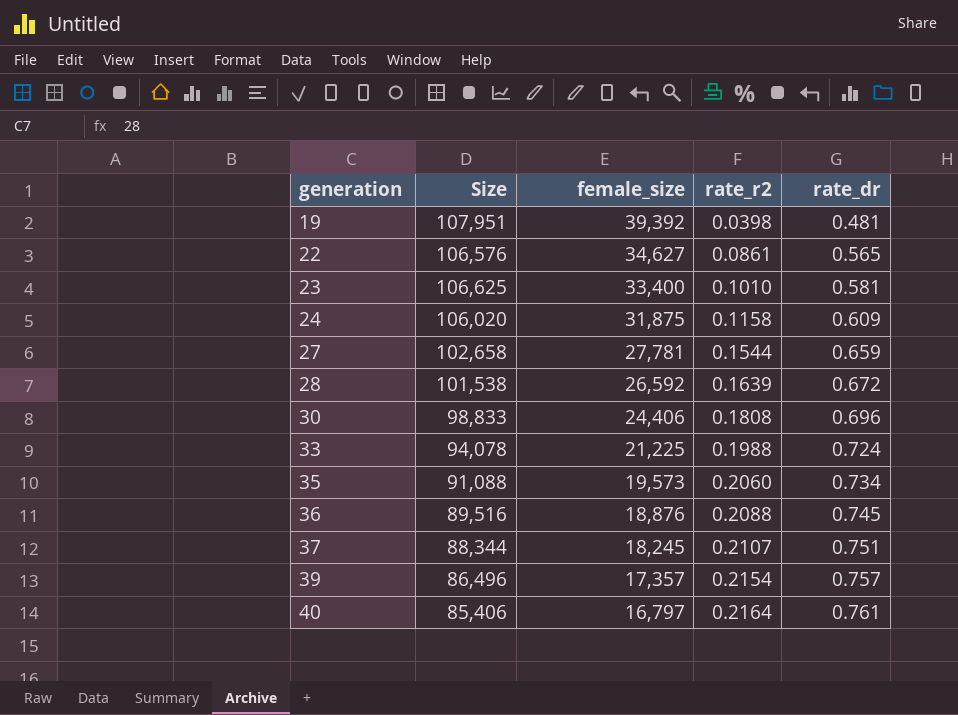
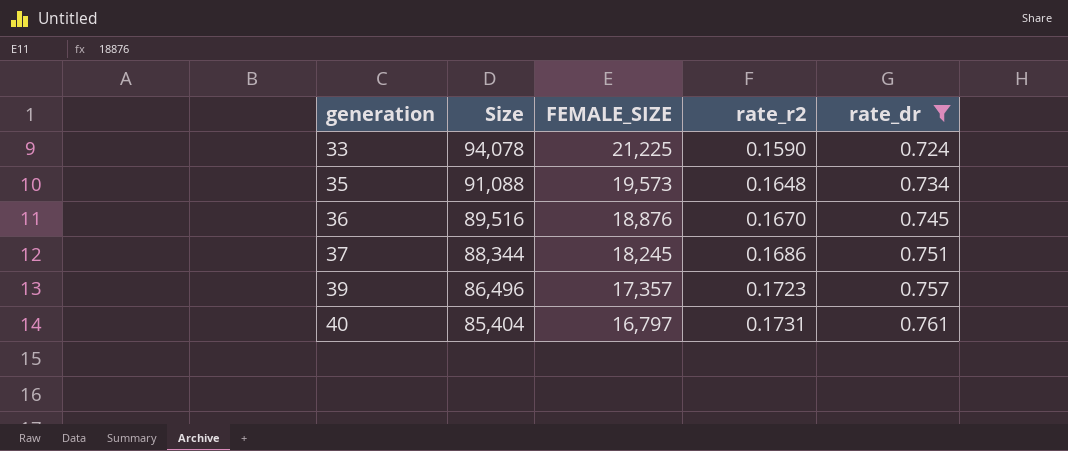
filter: none -> rate_dr >= 0.724
column name: female_size -> FEMALE_SIZE
33 | rate_r2: 0.1988 -> 0.1590
35 | rate_r2: 0.2060 -> 0.1648
36 | rate_r2: 0.2088 -> 0.1670
37 | rate_r2: 0.2107 -> 0.1686
39 | rate_r2: 0.2154 -> 0.1723
40 | Size: 85,406 -> 85,404
40 | rate_r2: 0.2164 -> 0.1731

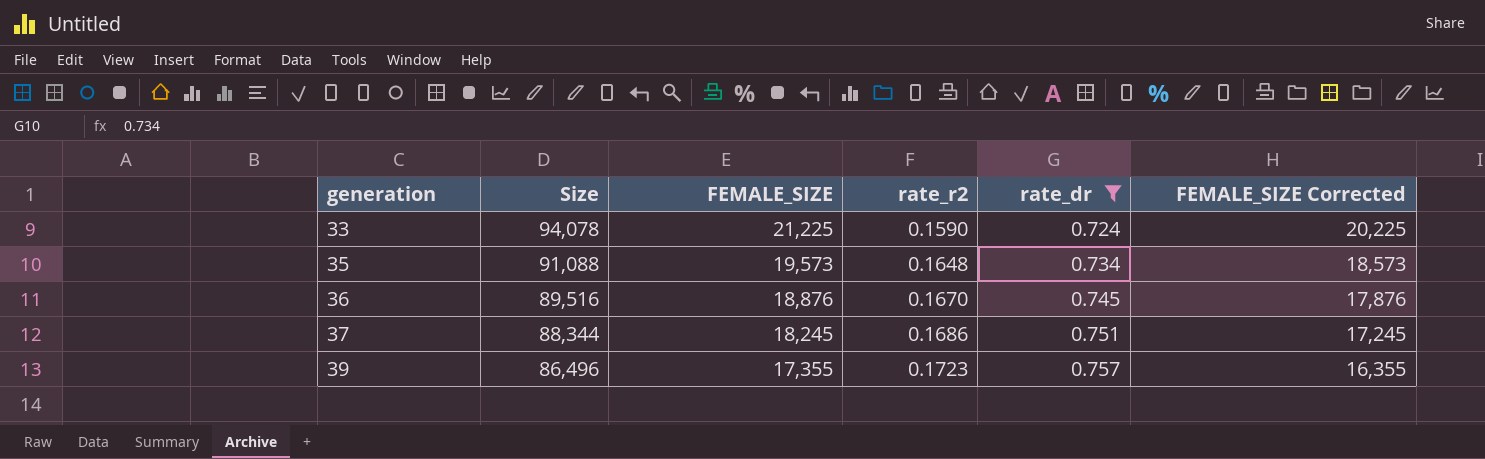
column FEMALE_SIZE Corrected | formula: none -> [FEMALE_SIZE] - 1000
row 40: 85,404 | 16,797 | 0.1731 | 0.761 -> none
39 | FEMALE_SIZE: 17,357 -> 17,355

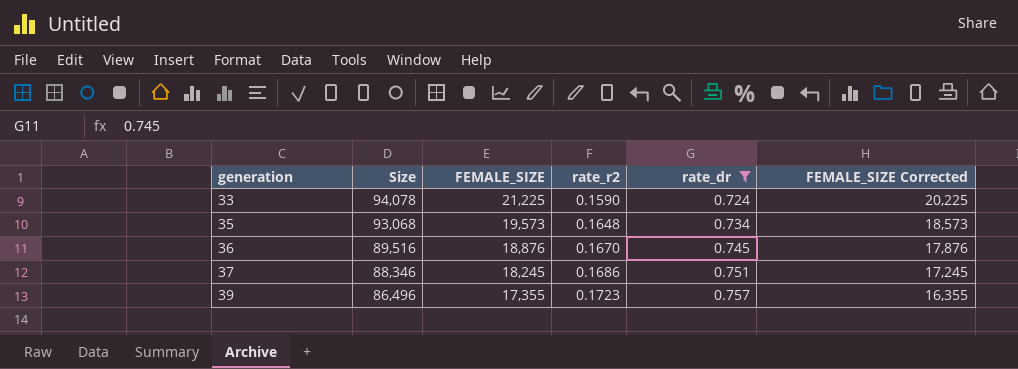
35 | Size: 91,088 -> 93,068
37 | Size: 88,344 -> 88,346

